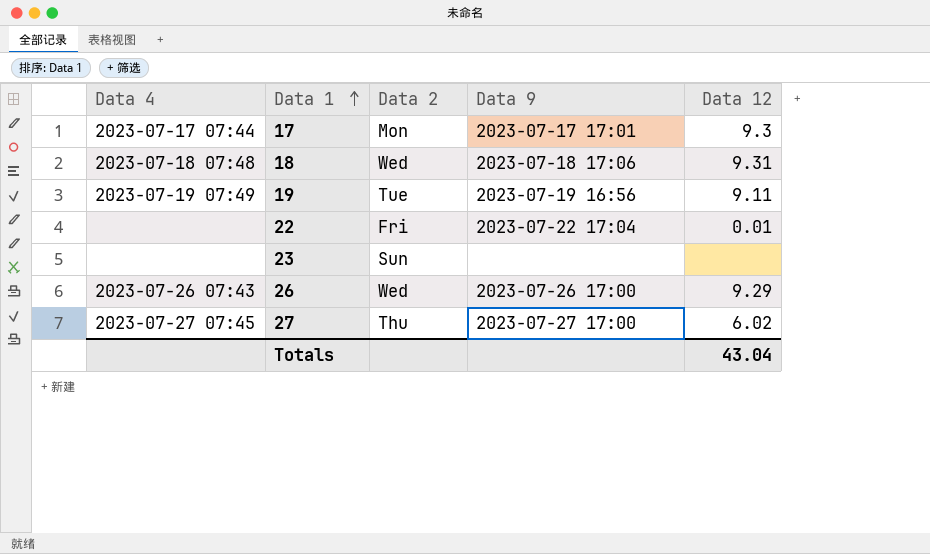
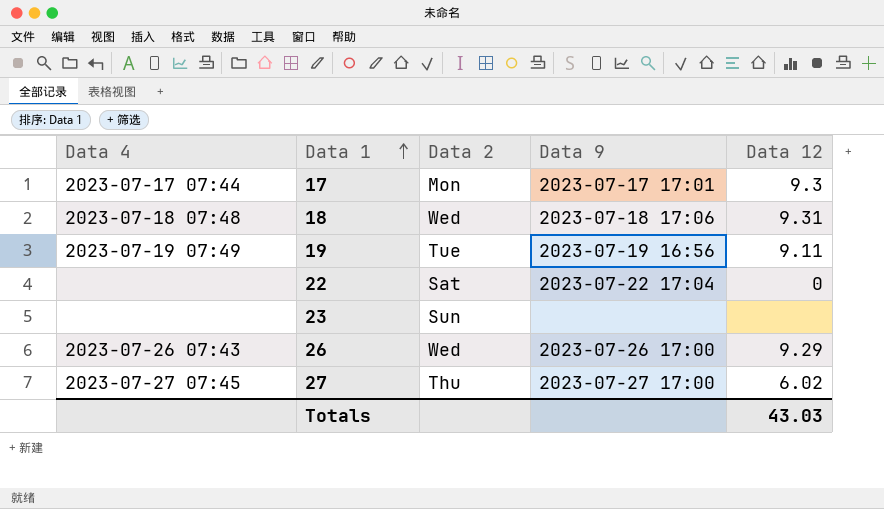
22 | Data 2: Fri -> Sat
22 | Data 12: 0.01 -> 0
Totals | Data 12: 43.04 -> 43.03

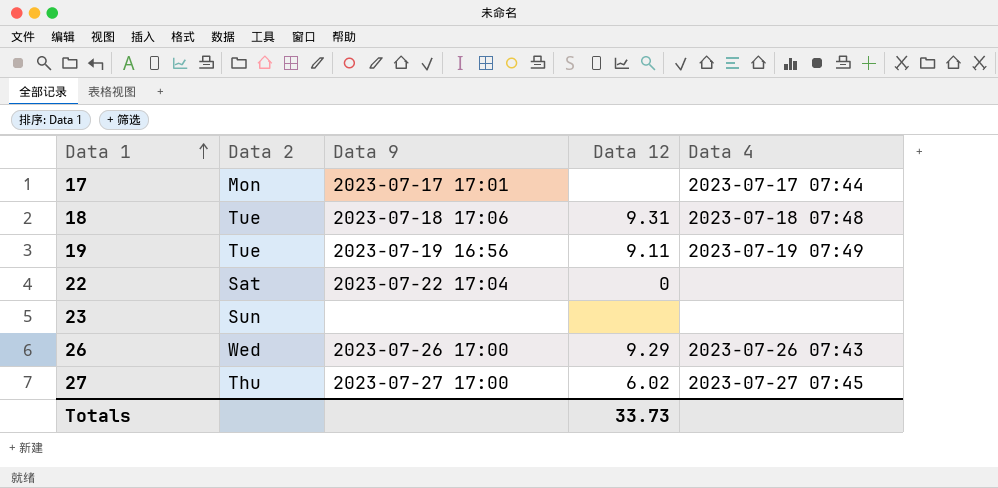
column Data 4 | position: 1 -> 5
17 | Data 12: 9.3 -> none
18 | Data 2: Wed -> Tue
Totals | Data 12: 43.03 -> 33.73

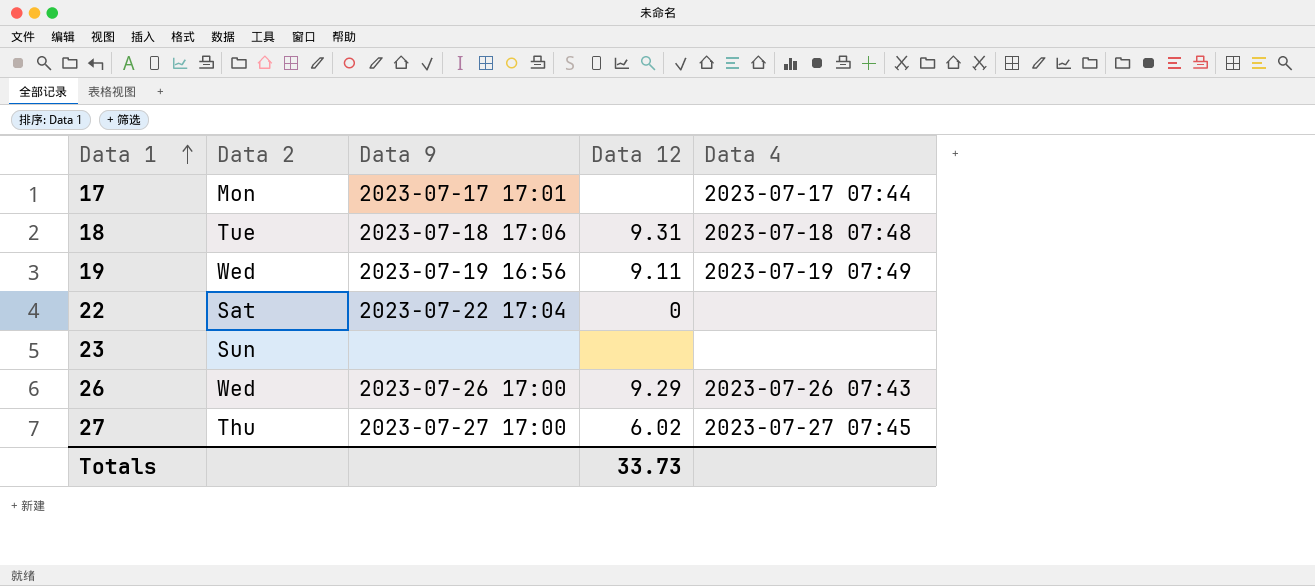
19 | Data 2: Tue -> Wed

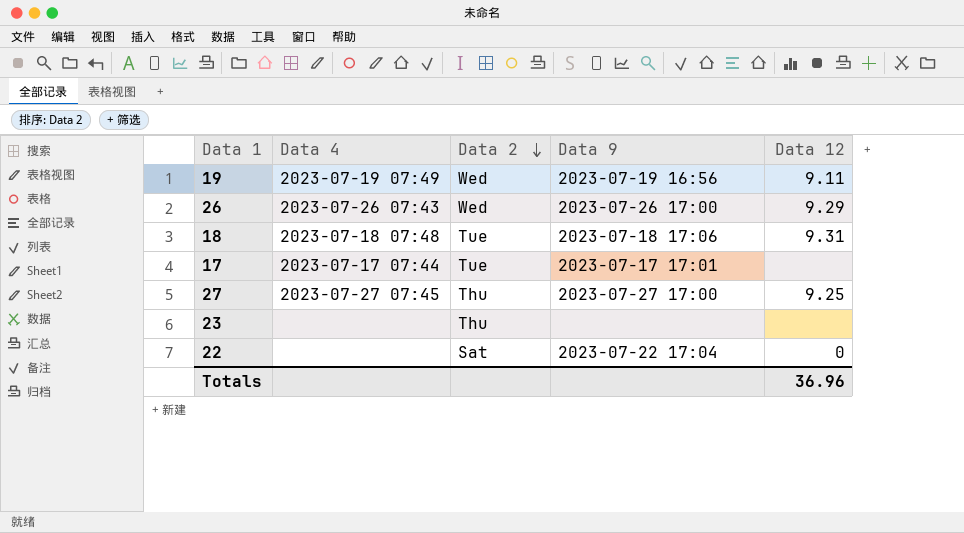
row order: Data 1 ascending -> Data 2 descending
column Data 4 | position: 5 -> 2
17 | Data 2: Mon -> Tue
27 | Data 12: 6.02 -> 9.25
23 | Data 2: Sun -> Thu
Totals | Data 12: 33.73 -> 36.96

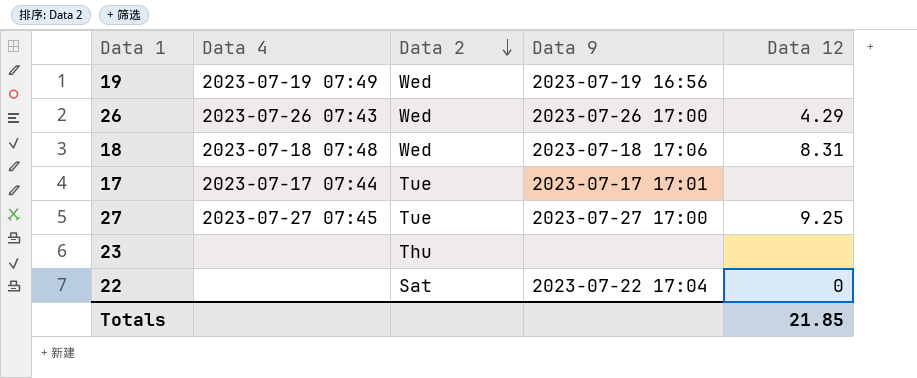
19 | Data 12: 9.11 -> none
26 | Data 12: 9.29 -> 4.29
18 | Data 2: Tue -> Wed
18 | Data 12: 9.31 -> 8.31
27 | Data 2: Thu -> Tue
Totals | Data 12: 36.96 -> 21.85

